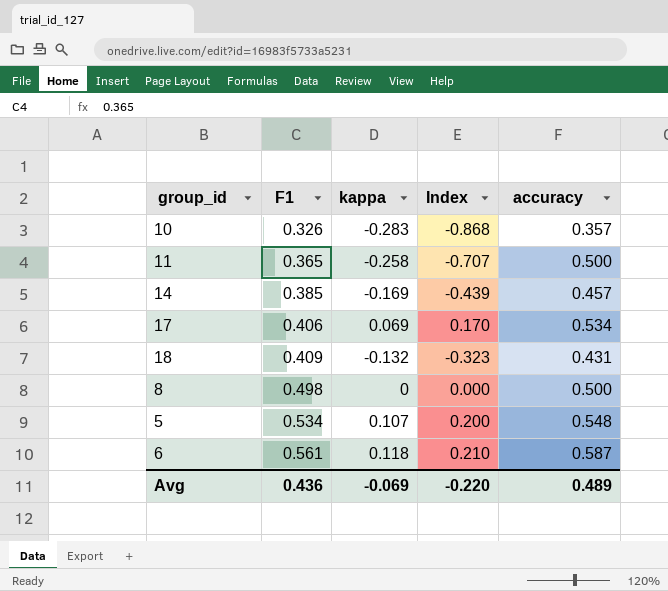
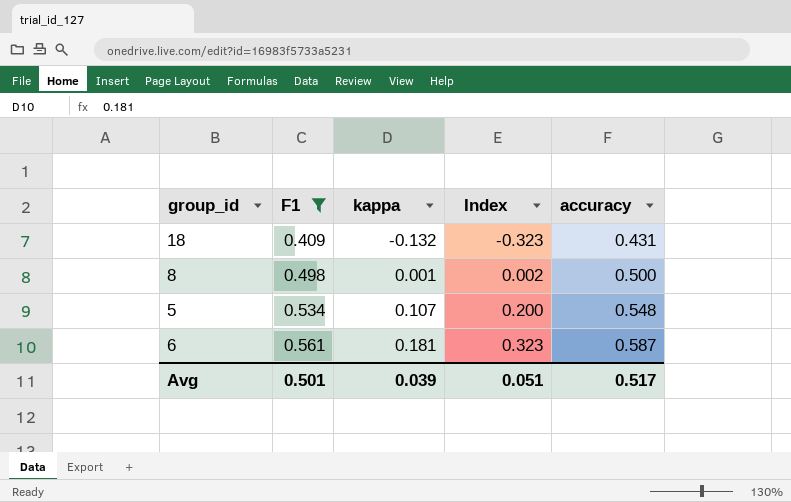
filter: none -> F1 >= 0.409
8 | kappa: 0 -> 0.001
8 | Index: 0.000 -> 0.002
6 | kappa: 0.118 -> 0.181
6 | Index: 0.210 -> 0.323
Avg | F1: 0.436 -> 0.501
Avg | kappa: -0.069 -> 0.039
Avg | Index: -0.220 -> 0.051
Avg | accuracy: 0.489 -> 0.517

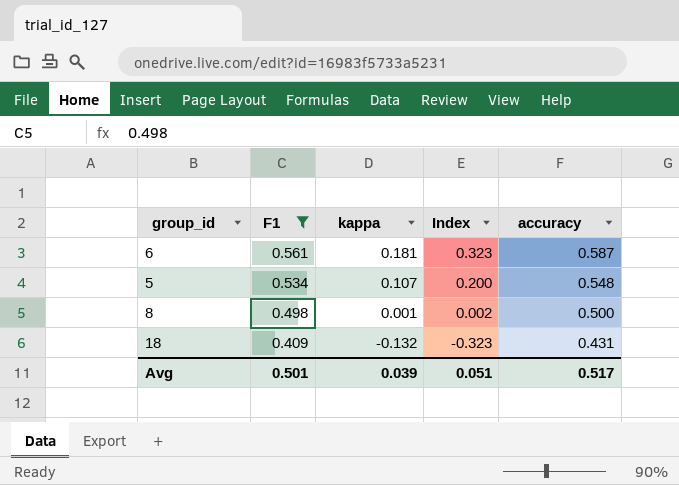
row order: F1 ascending -> F1 descending

